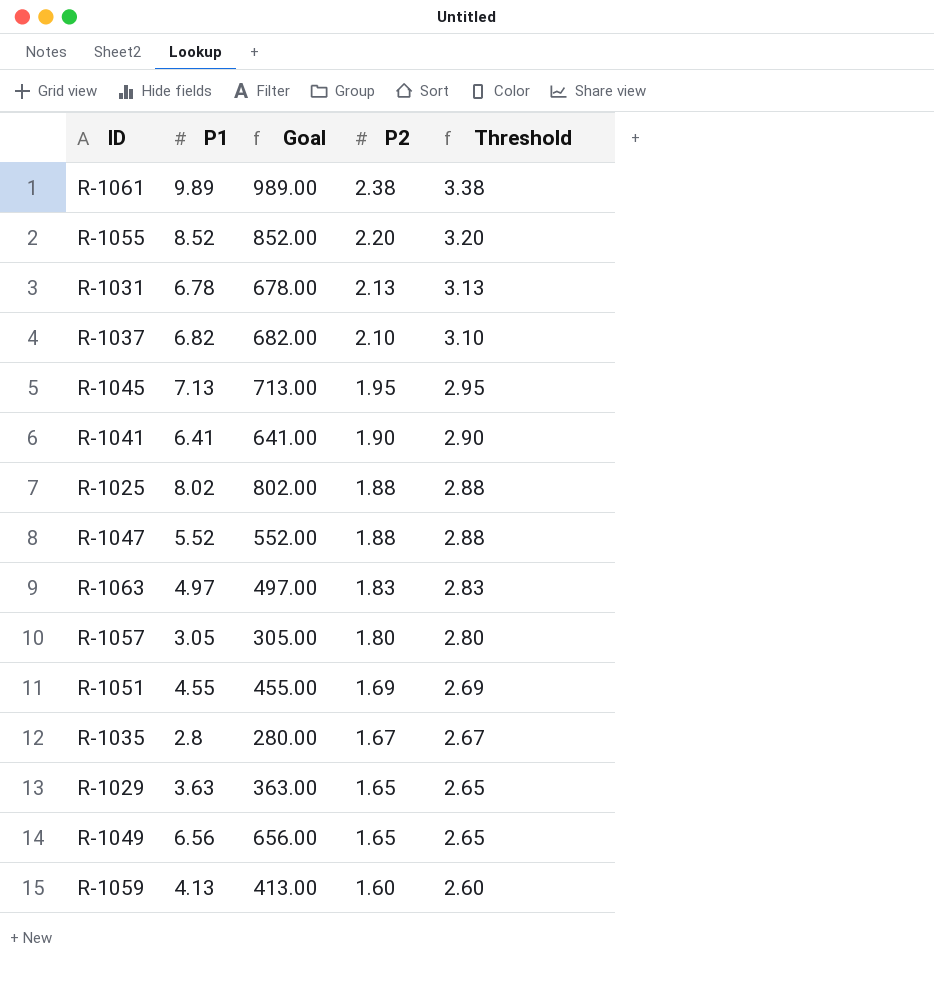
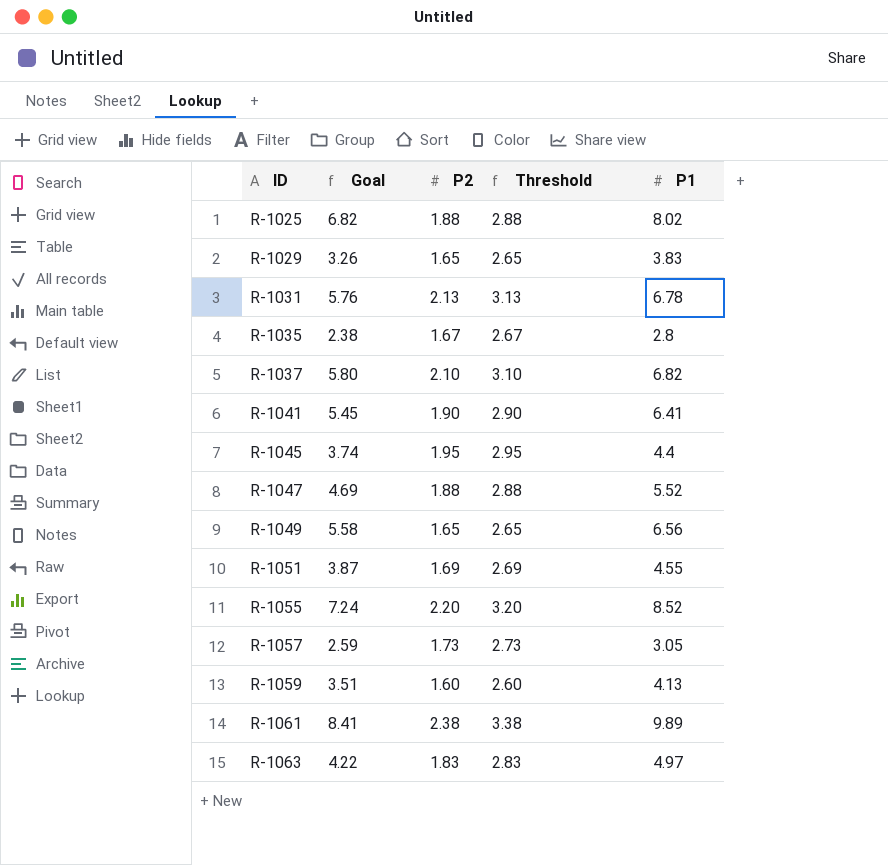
row order: P2 descending -> ID ascending
column Goal | formula: [P1] * 100 -> [P1] * 0.85
column P1 | position: 2 -> 5
R-1029 | P1: 3.63 -> 3.83
R-1045 | P1: 7.13 -> 4.4
R-1057 | P2: 1.80 -> 1.73
R-1057 | Threshold: 2.80 -> 2.73

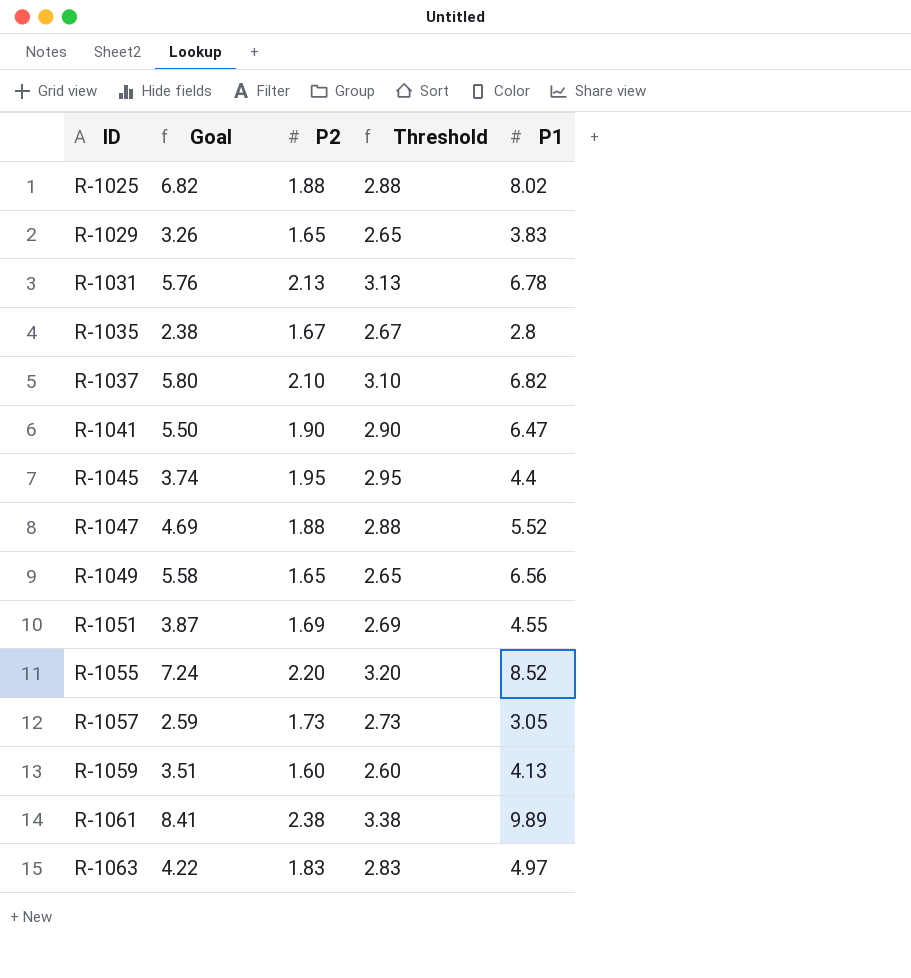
R-1041 | Goal: 5.45 -> 5.50
R-1041 | P1: 6.41 -> 6.47

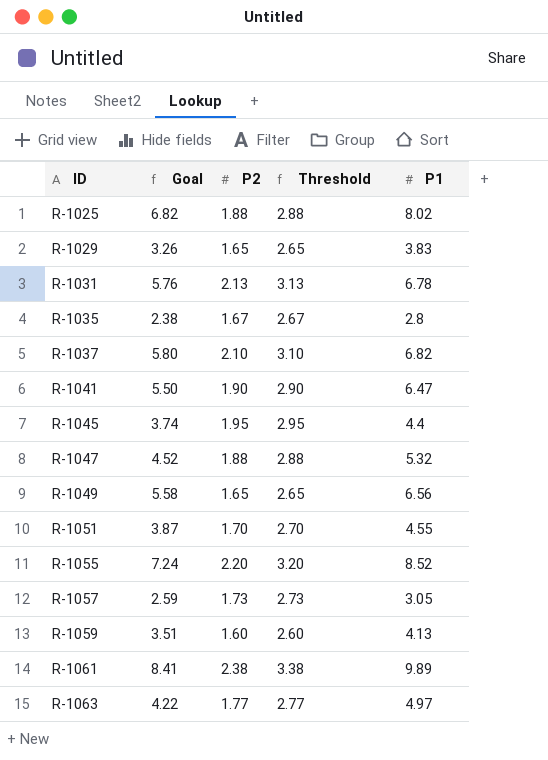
R-1047 | Goal: 4.69 -> 4.52
R-1047 | P1: 5.52 -> 5.32
R-1051 | P2: 1.69 -> 1.70
R-1051 | Threshold: 2.69 -> 2.70
R-1063 | P2: 1.83 -> 1.77
R-1063 | Threshold: 2.83 -> 2.77

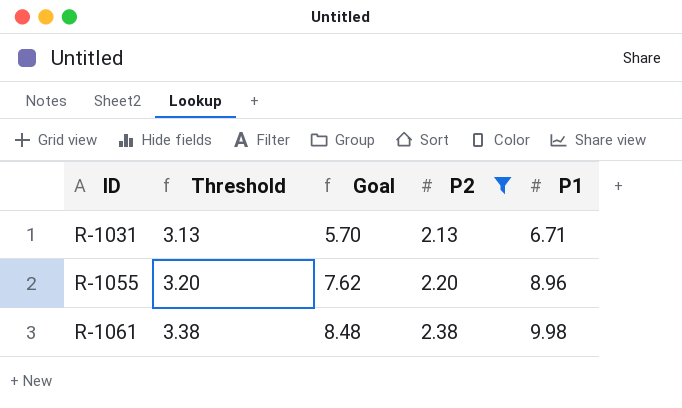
filter: none -> P2 >= 2.13
column Threshold | position: 4 -> 2
R-1031 | Goal: 5.76 -> 5.70
R-1031 | P1: 6.78 -> 6.71
R-1055 | Goal: 7.24 -> 7.62
R-1055 | P1: 8.52 -> 8.96
R-1061 | Goal: 8.41 -> 8.48
R-1061 | P1: 9.89 -> 9.98

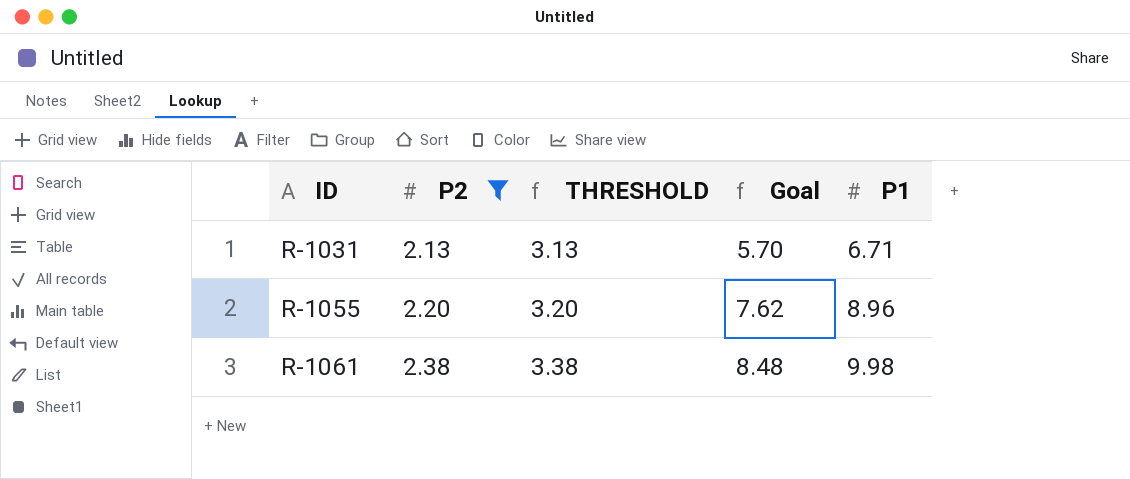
column P2 | position: 4 -> 2
column name: Threshold -> THRESHOLD

